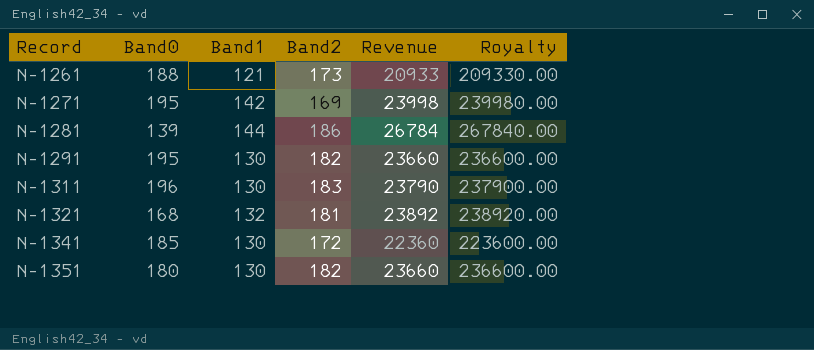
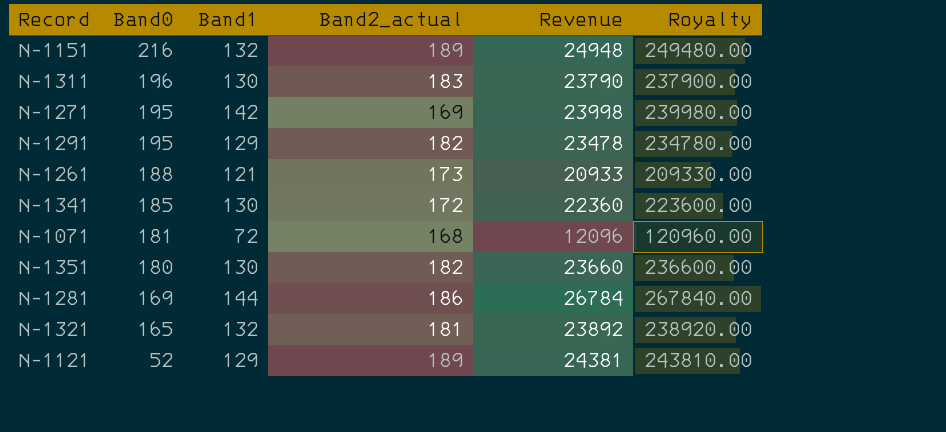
row order: Record ascending -> Band0 descending
column name: Band2 -> Band2_actual
row N-1151: none -> 216 | 132 | 189 | 24948 | 249480.00
N-1291 | Band1: 130 -> 129
N-1291 | Revenue: 23660 -> 23478
N-1291 | Royalty: 236600.00 -> 234780.00
row N-1071: none -> 181 | 72 | 168 | 12096 | 120960.00
N-1281 | Band0: 139 -> 169
N-1321 | Band0: 168 -> 165
row N-1121: none -> 52 | 129 | 189 | 24381 | 243810.00

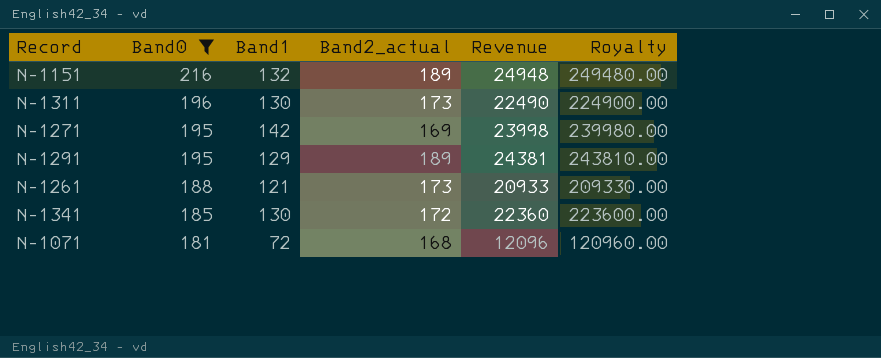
filter: none -> Band0 >= 181
N-1311 | Band2_actual: 183 -> 173
N-1311 | Revenue: 23790 -> 22490
N-1311 | Royalty: 237900.00 -> 224900.00
N-1291 | Band2_actual: 182 -> 189
N-1291 | Revenue: 23478 -> 24381
N-1291 | Royalty: 234780.00 -> 243810.00

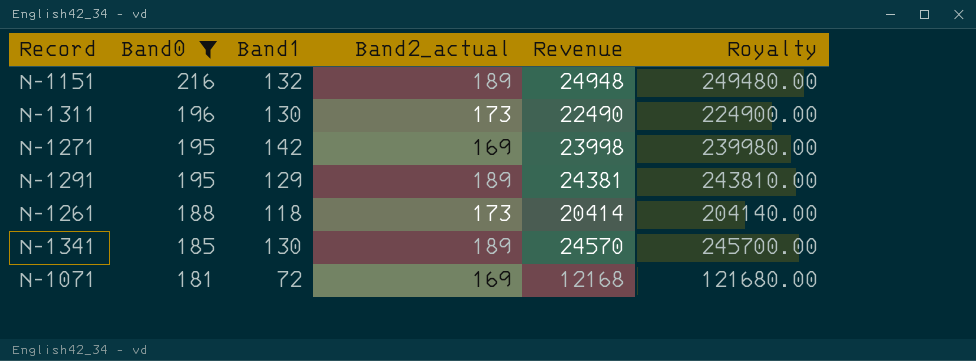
N-1261 | Band1: 121 -> 118
N-1261 | Revenue: 20933 -> 20414
N-1261 | Royalty: 209330.00 -> 204140.00
N-1341 | Band2_actual: 172 -> 189
N-1341 | Revenue: 22360 -> 24570
N-1341 | Royalty: 223600.00 -> 245700.00
N-1071 | Band2_actual: 168 -> 169
N-1071 | Revenue: 12096 -> 12168
N-1071 | Royalty: 120960.00 -> 121680.00

